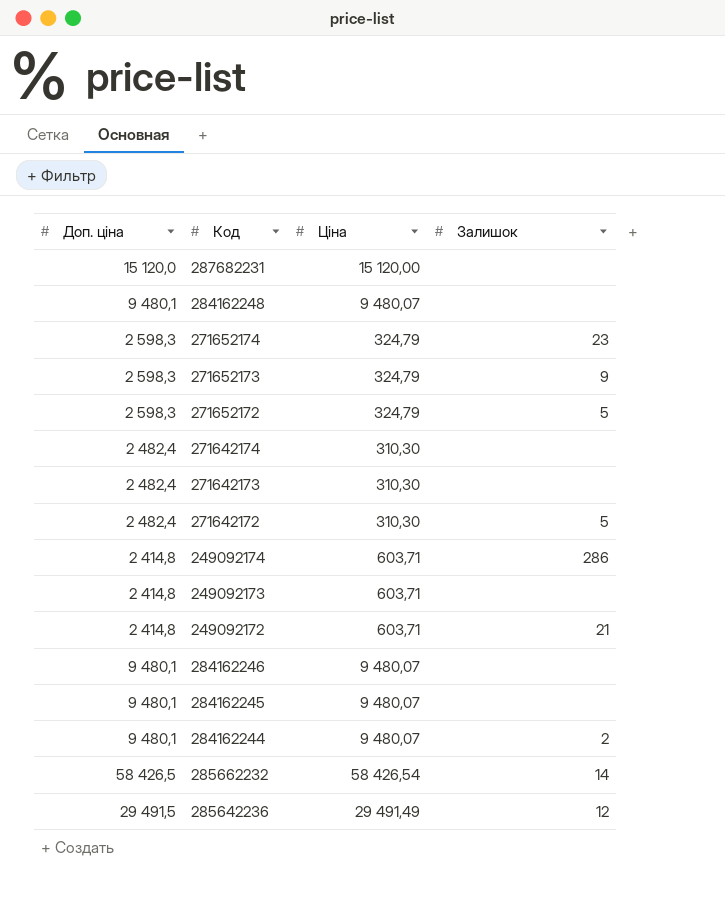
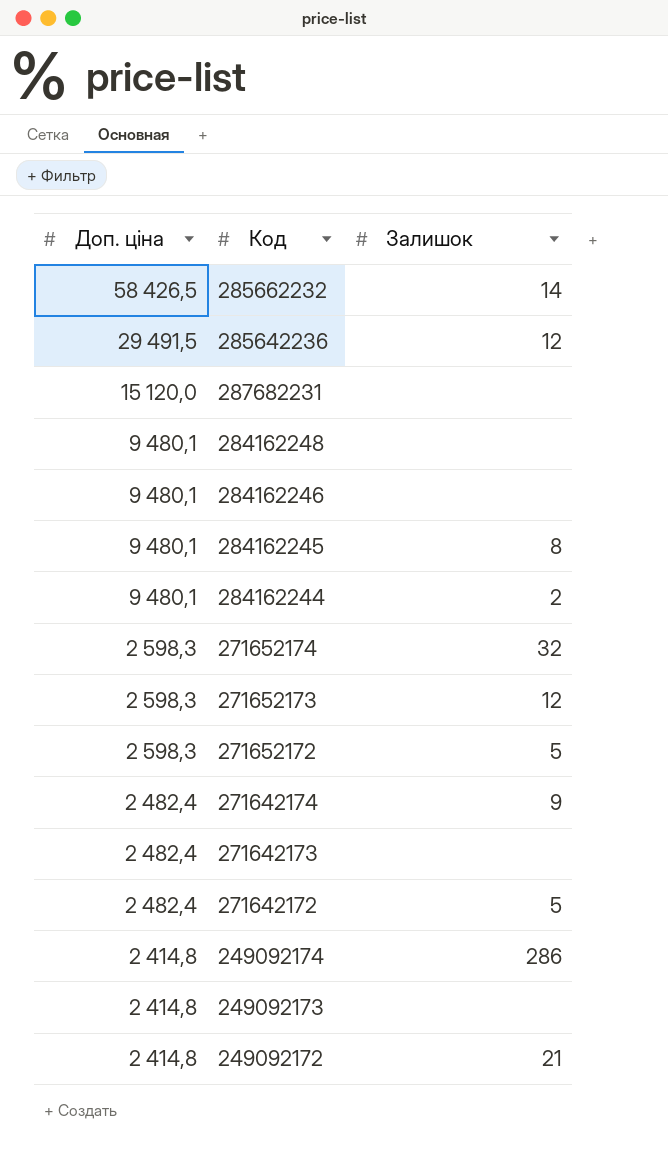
row order: none -> Доп. ціна descending
column Ціна | position: 3 -> none
284162245 | Залишок: none -> 8
271652174 | Залишок: 23 -> 32
271652173 | Залишок: 9 -> 12
271642174 | Залишок: none -> 9

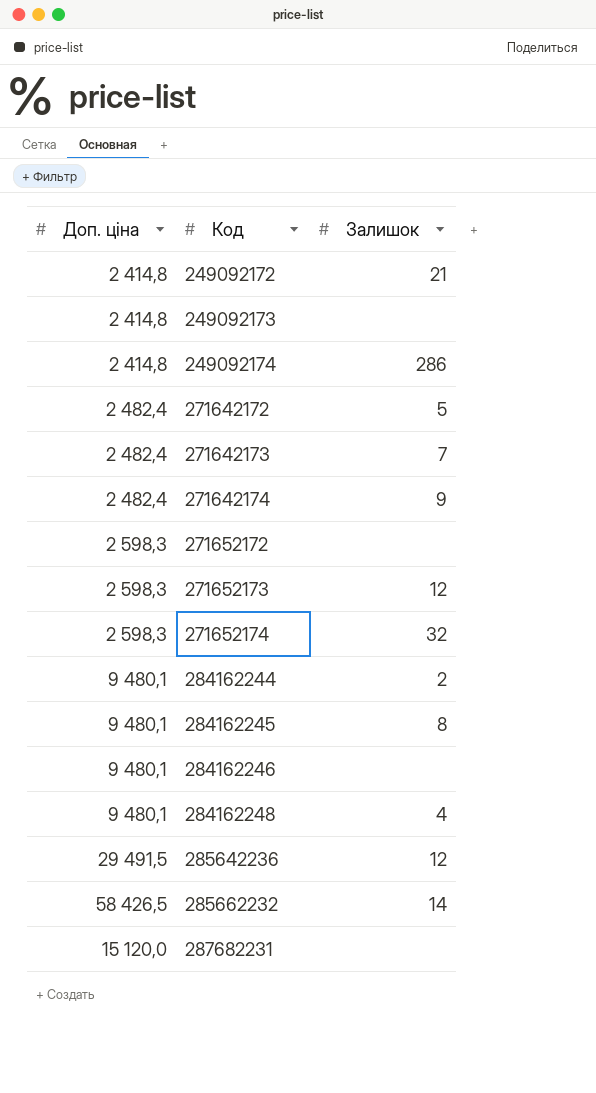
row order: Доп. ціна descending -> Код ascending
271642173 | Залишок: none -> 7
271652172 | Залишок: 5 -> none
284162248 | Залишок: none -> 4

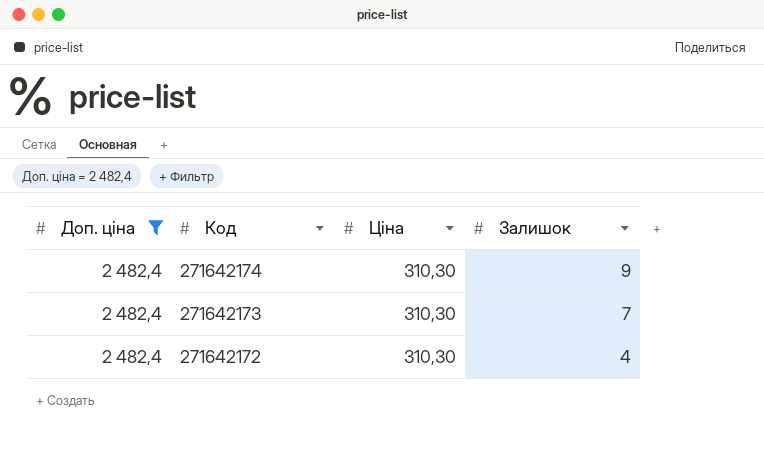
filter: none -> Доп. ціна = 2 482,4
row order: Код ascending -> Код descending
column Ціна | position: none -> 3
271642172 | Залишок: 5 -> 4

